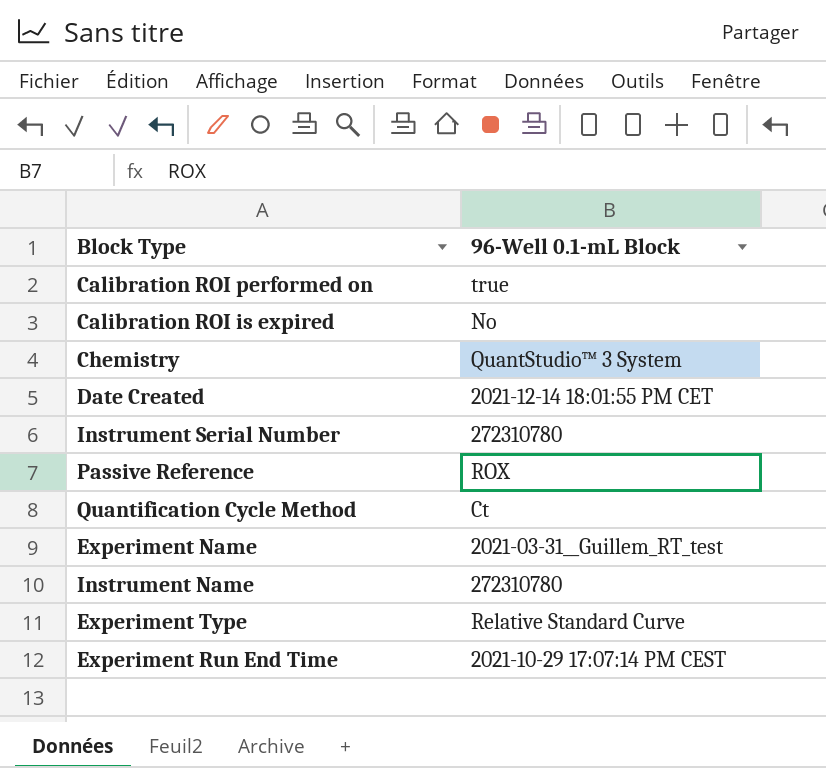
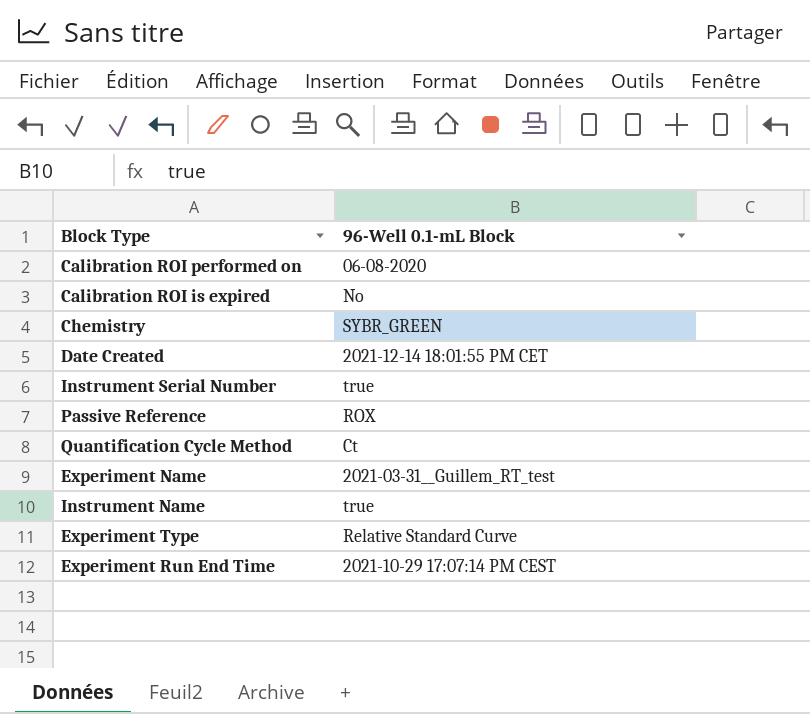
Calibration ROI performed on | 96-Well 0.1-mL Block: true -> 06-08-2020
Chemistry | 96-Well 0.1-mL Block: QuantStudio™ 3 System -> SYBR_GREEN
Instrument Serial Number | 96-Well 0.1-mL Block: 272310780 -> true
Instrument Name | 96-Well 0.1-mL Block: 272310780 -> true

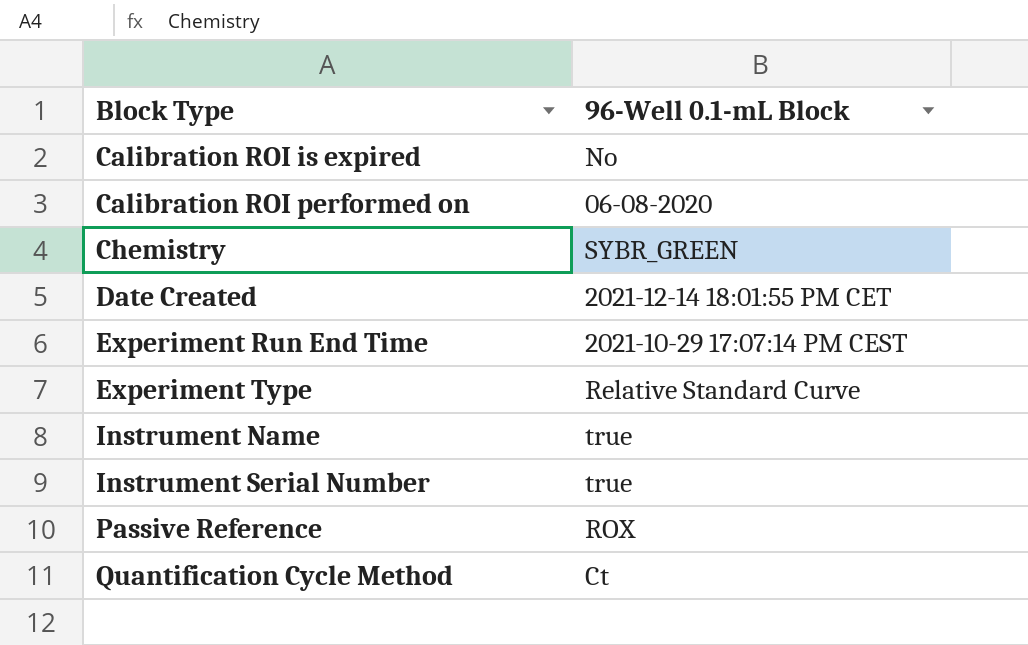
row order: none -> Block Type ascending
row Experiment Name: 2021-03-31__Guillem_RT_test -> none

